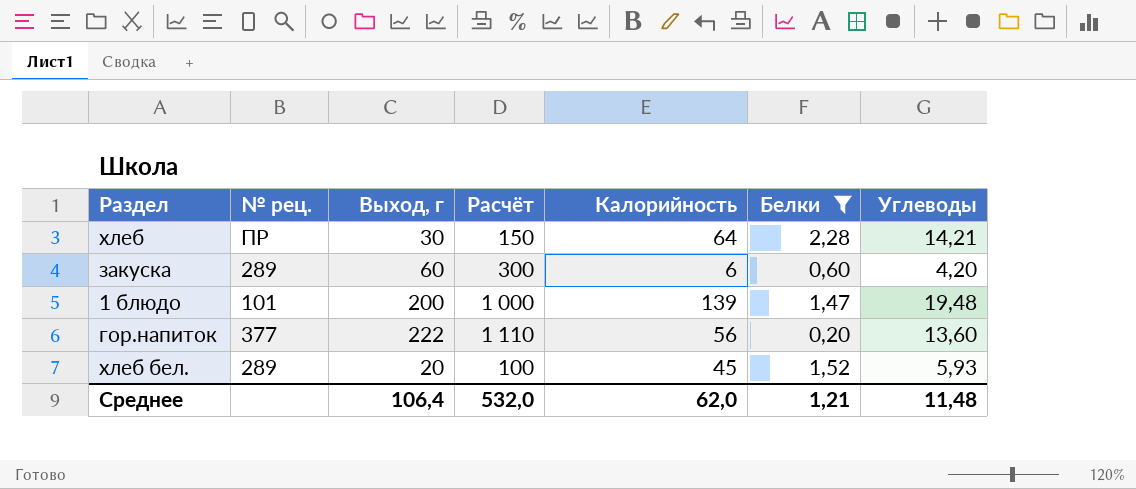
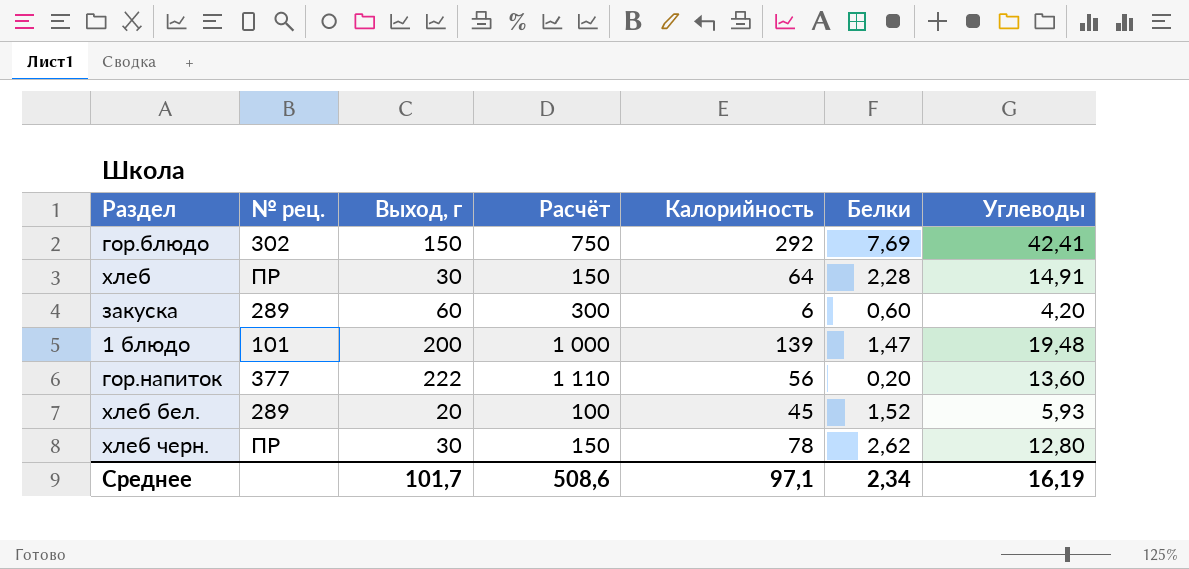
filter: Белки <= 2,28 -> none
хлеб | Углеводы: 14,21 -> 14,91
Среднее | Выход, г: 106,4 -> 101,7
Среднее | Расчёт: 532,0 -> 508,6
Среднее | Калорийность: 62,0 -> 97,1
Среднее | Белки: 1,21 -> 2,34
Среднее | Углеводы: 11,48 -> 16,19

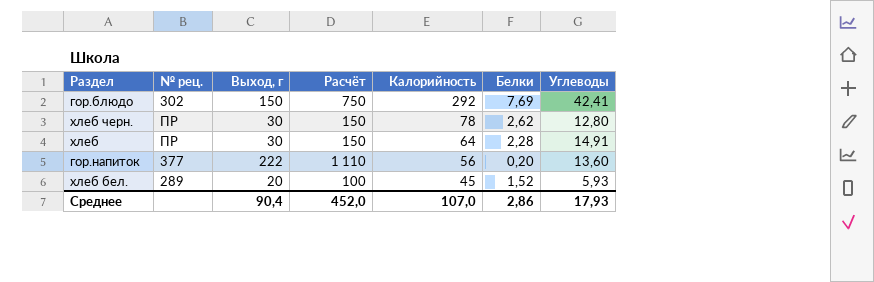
row order: none -> Калорийность descending
row закуска: 289 | 60 | 300 | 6 | 0,60 | 4,20 -> none
row 1 блюдо: 101 | 200 | 1 000 | 139 | 1,47 | 19,48 -> none
Среднее | Выход, г: 101,7 -> 90,4
Среднее | Расчёт: 508,6 -> 452,0
Среднее | Калорийность: 97,1 -> 107,0
Среднее | Белки: 2,34 -> 2,86
Среднее | Углеводы: 16,19 -> 17,93

